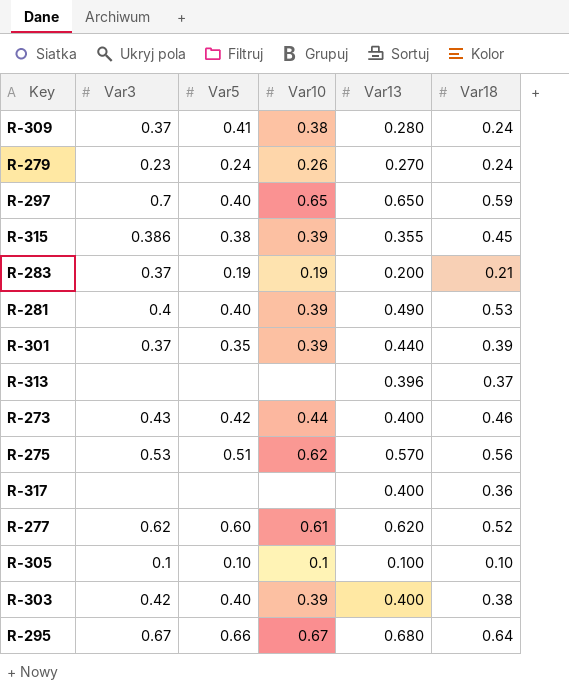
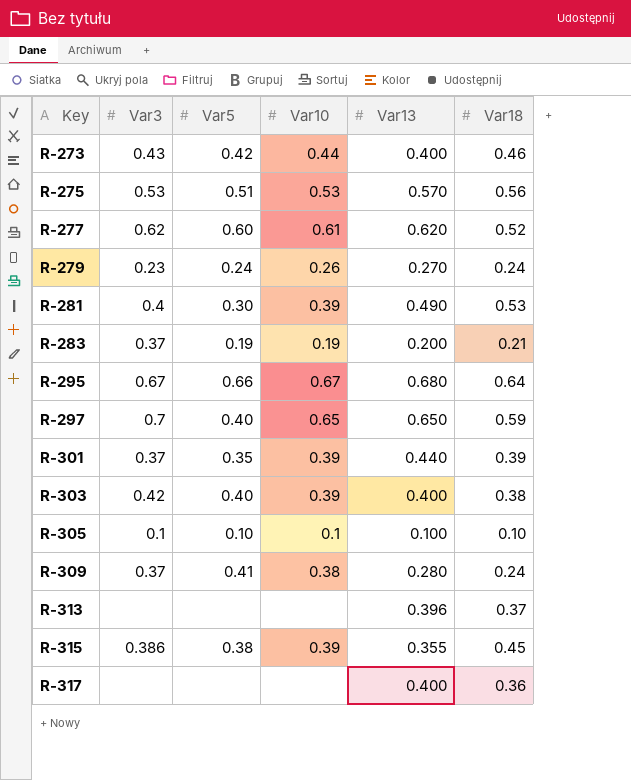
row order: none -> Key ascending
R-275 | Var10: 0.62 -> 0.53
R-281 | Var5: 0.40 -> 0.30

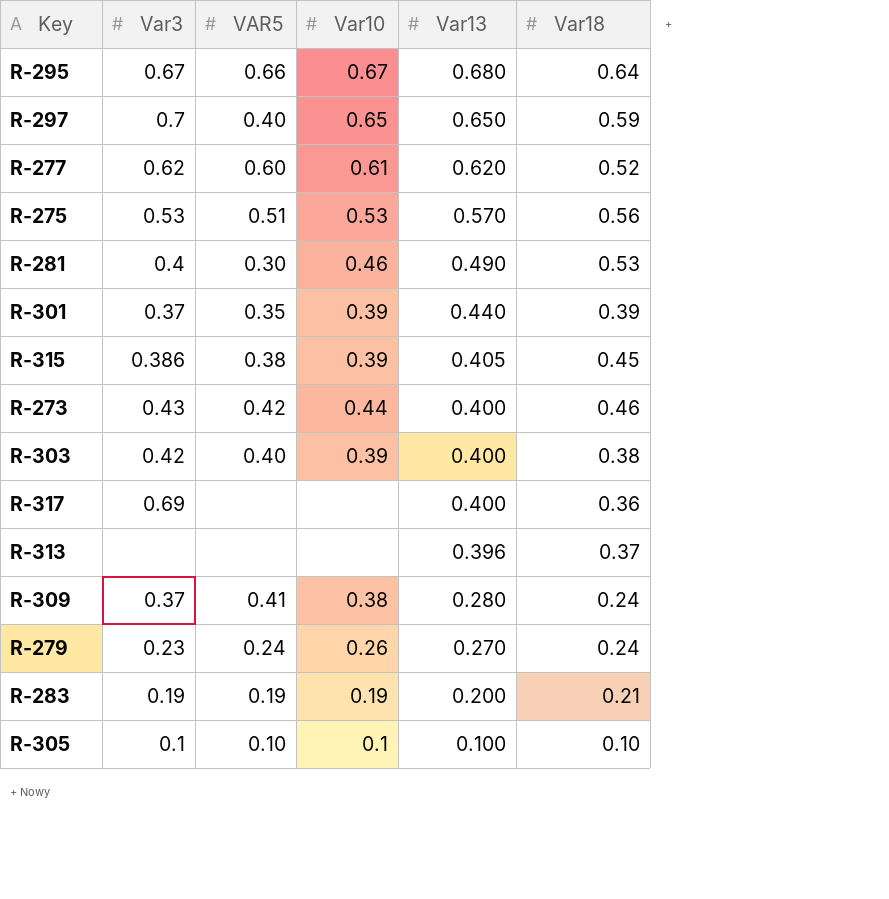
row order: Key ascending -> Var13 descending
column name: Var5 -> VAR5
R-281 | Var10: 0.39 -> 0.46
R-315 | Var13: 0.355 -> 0.405
R-317 | Var3: none -> 0.69
R-283 | Var3: 0.37 -> 0.19

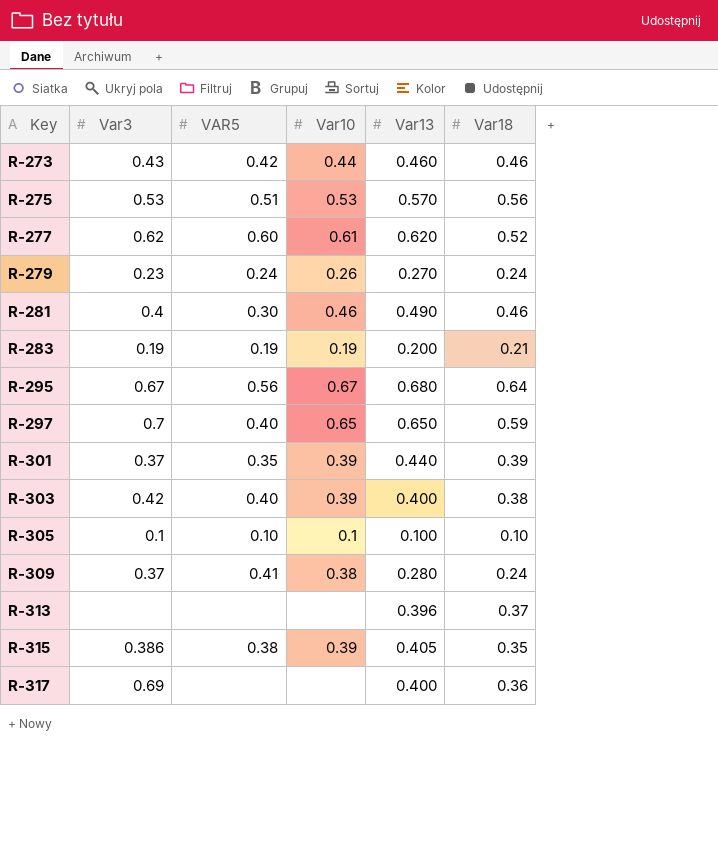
row order: Var13 descending -> Key ascending
R-273 | Var13: 0.400 -> 0.460
R-281 | Var18: 0.53 -> 0.46
R-295 | VAR5: 0.66 -> 0.56
R-315 | Var18: 0.45 -> 0.35

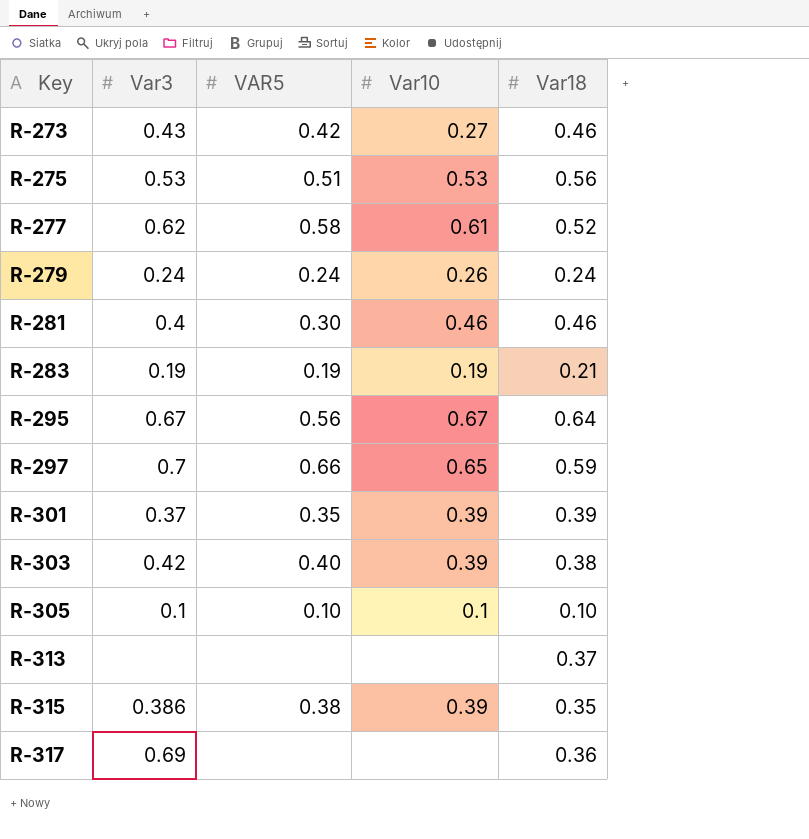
column Var13 | position: 5 -> none
row R-309: 0.37 | 0.41 | 0.38 | 0.280 | 0.24 -> none
R-273 | Var10: 0.44 -> 0.27
R-277 | VAR5: 0.60 -> 0.58
R-279 | Var3: 0.23 -> 0.24
R-297 | VAR5: 0.40 -> 0.66

